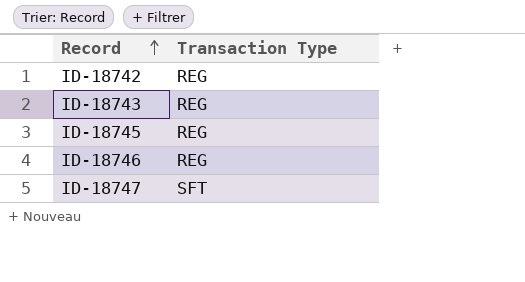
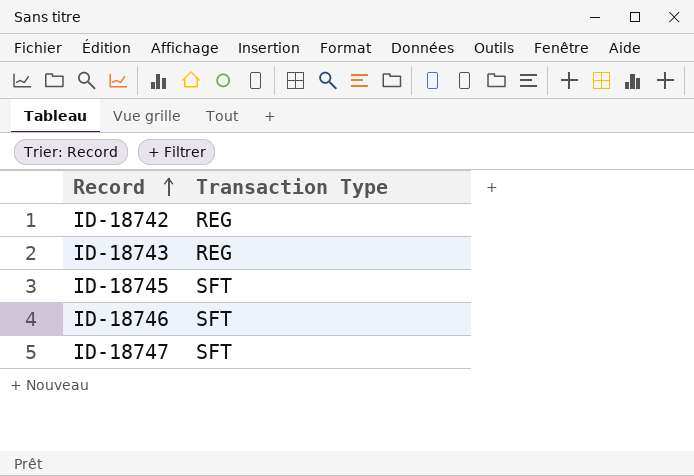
ID-18745 | Transaction Type: REG -> SFT
ID-18746 | Transaction Type: REG -> SFT

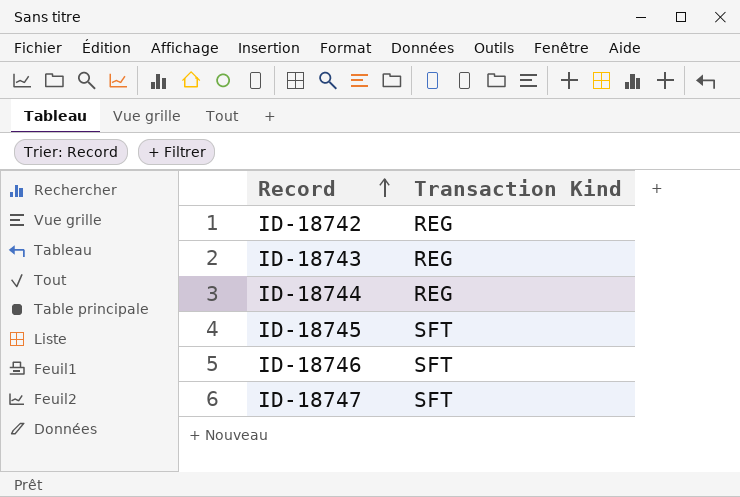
column name: Transaction Type -> Transaction Kind
row ID-18744: none -> REG

